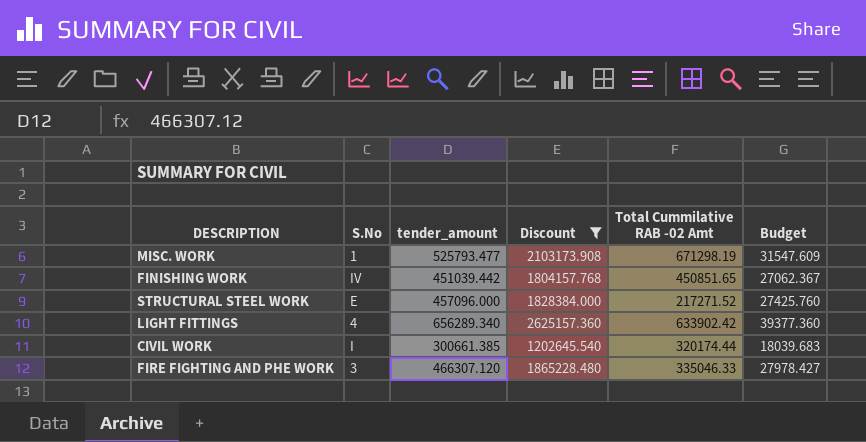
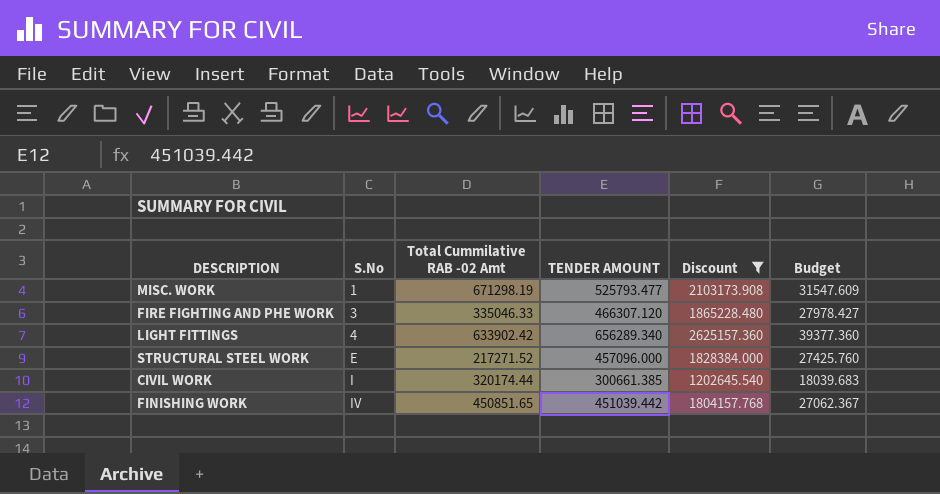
row order: none -> S.No ascending
column Total Cummilative RAB -02 Amt | position: 5 -> 3
column name: tender_amount -> TENDER AMOUNT

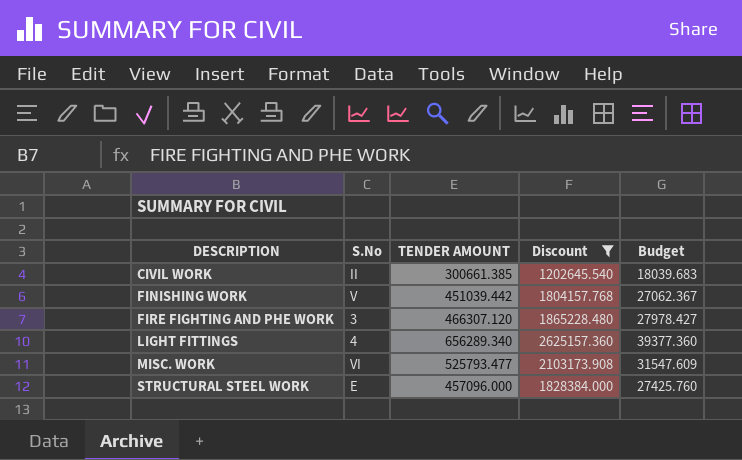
row order: S.No ascending -> DESCRIPTION ascending
column Total Cummilative RAB -02 Amt | position: 3 -> none
CIVIL WORK | S.No: I -> II
FINISHING WORK | S.No: IV -> V
MISC. WORK | S.No: 1 -> VI

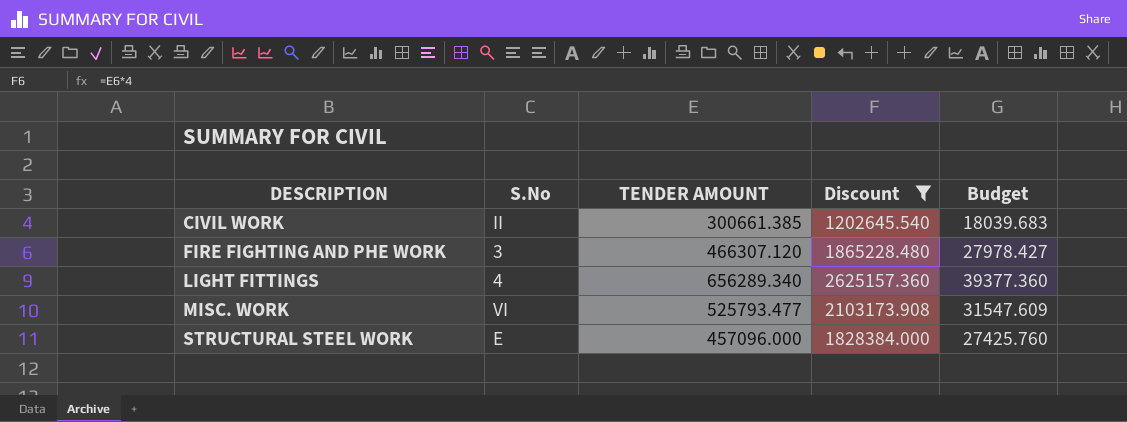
row FINISHING WORK: V | 451039.442 | 1804157.768 | 27062.367 -> none

